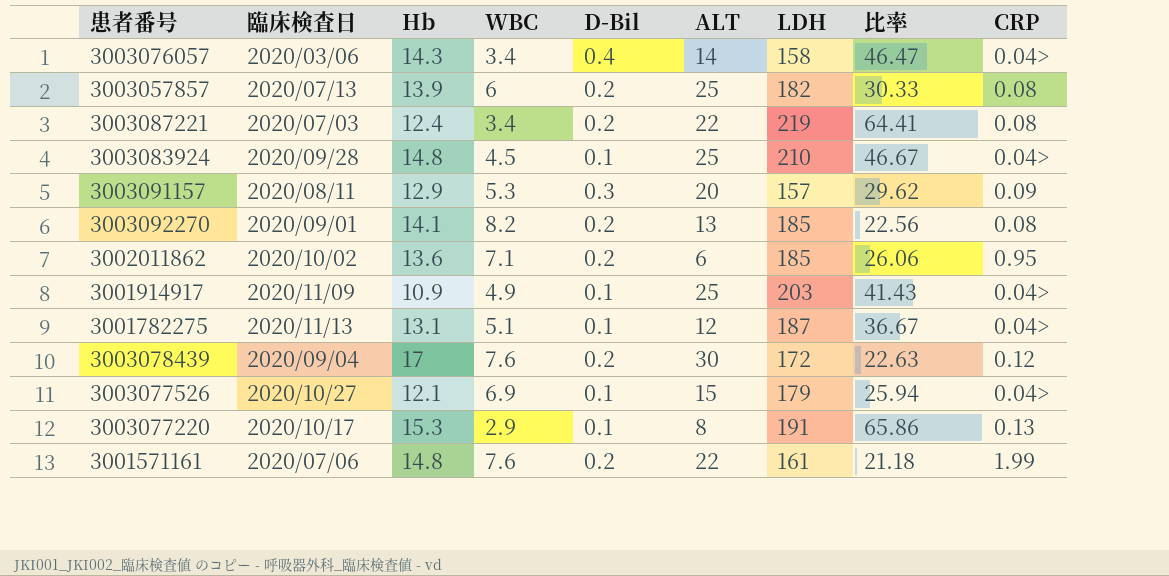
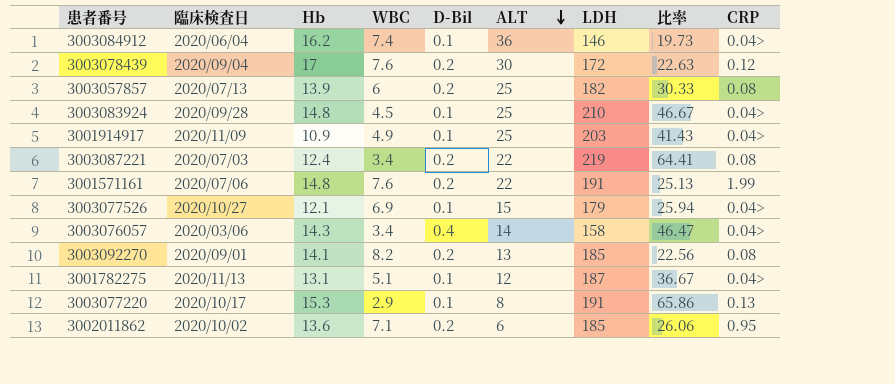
row order: none -> ALT descending
row 3003091157: 2020/08/11 | 12.9 | 5.3 | 0.3 | 20 | 157 | 29.62 | 0.09 -> none
row 3003084912: none -> 2020/06/04 | 16.2 | 7.4 | 0.1 | 36 | 146 | 19.73 | 0.04>
3001571161 | LDH: 161 -> 191
3001571161 | 比率: 21.18 -> 25.13

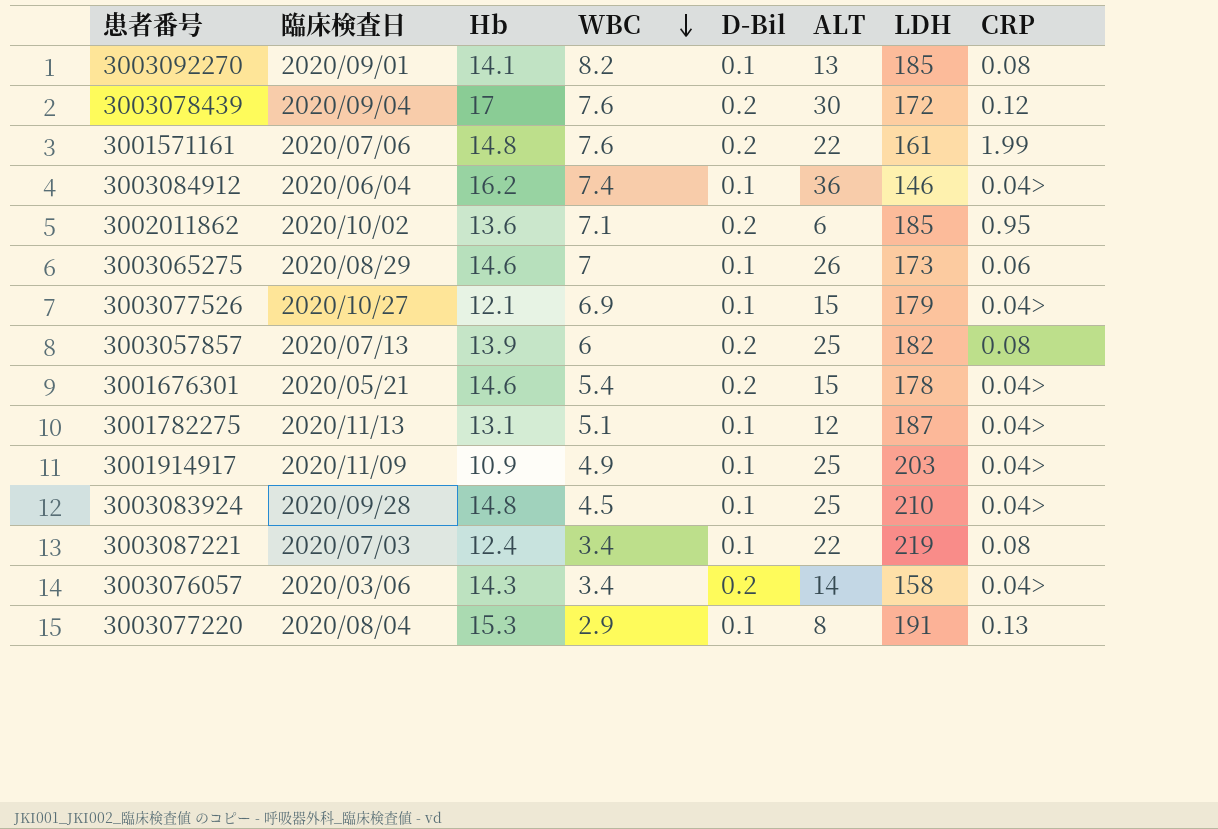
row order: ALT descending -> WBC descending
column 比率 | formula: [LDH] / [WBC] -> none
3003092270 | D-Bil: 0.2 -> 0.1
3001571161 | LDH: 191 -> 161
row 3003065275: none -> 2020/08/29 | 14.6 | 7 | 0.1 | 26 | 173 | 0.06
row 3001676301: none -> 2020/05/21 | 14.6 | 5.4 | 0.2 | 15 | 178 | 0.04>
3003087221 | D-Bil: 0.2 -> 0.1
3003076057 | D-Bil: 0.4 -> 0.2
3003077220 | 臨床検査日: 2020/10/17 -> 2020/08/04

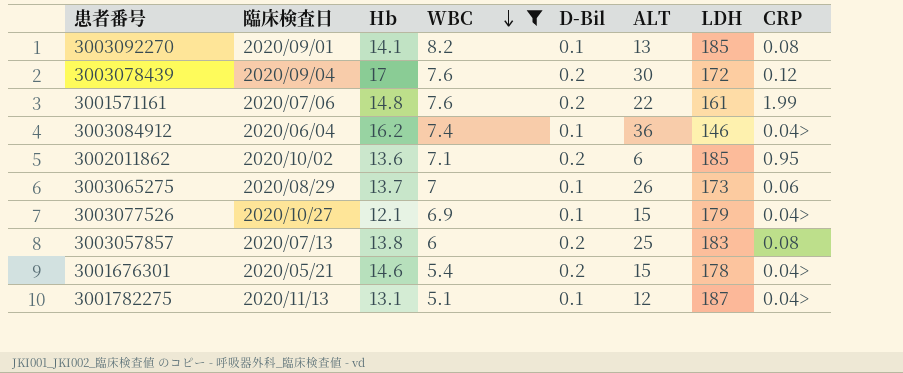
filter: none -> WBC >= 5.1
3003065275 | Hb: 14.6 -> 13.7
3003057857 | Hb: 13.9 -> 13.8
3003057857 | LDH: 182 -> 183

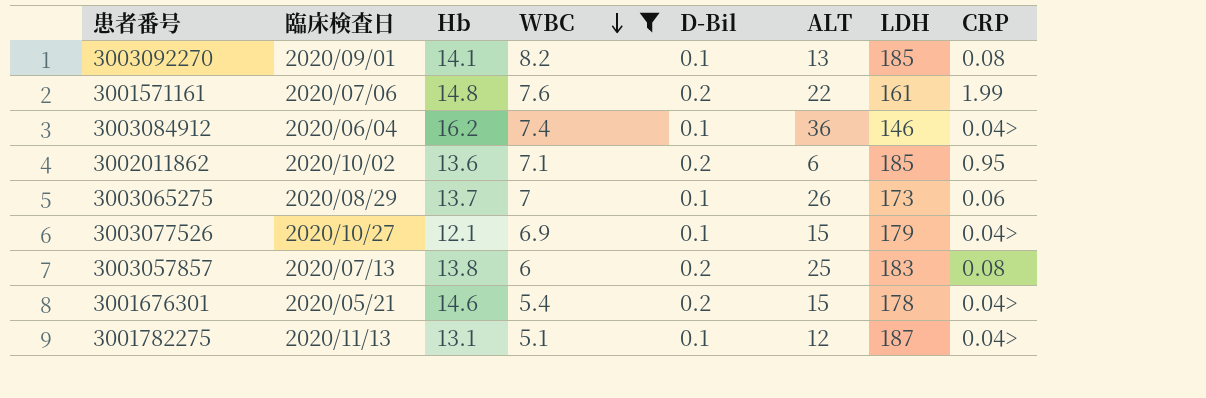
row 3003078439: 2020/09/04 | 17 | 7.6 | 0.2 | 30 | 172 | 0.12 -> none

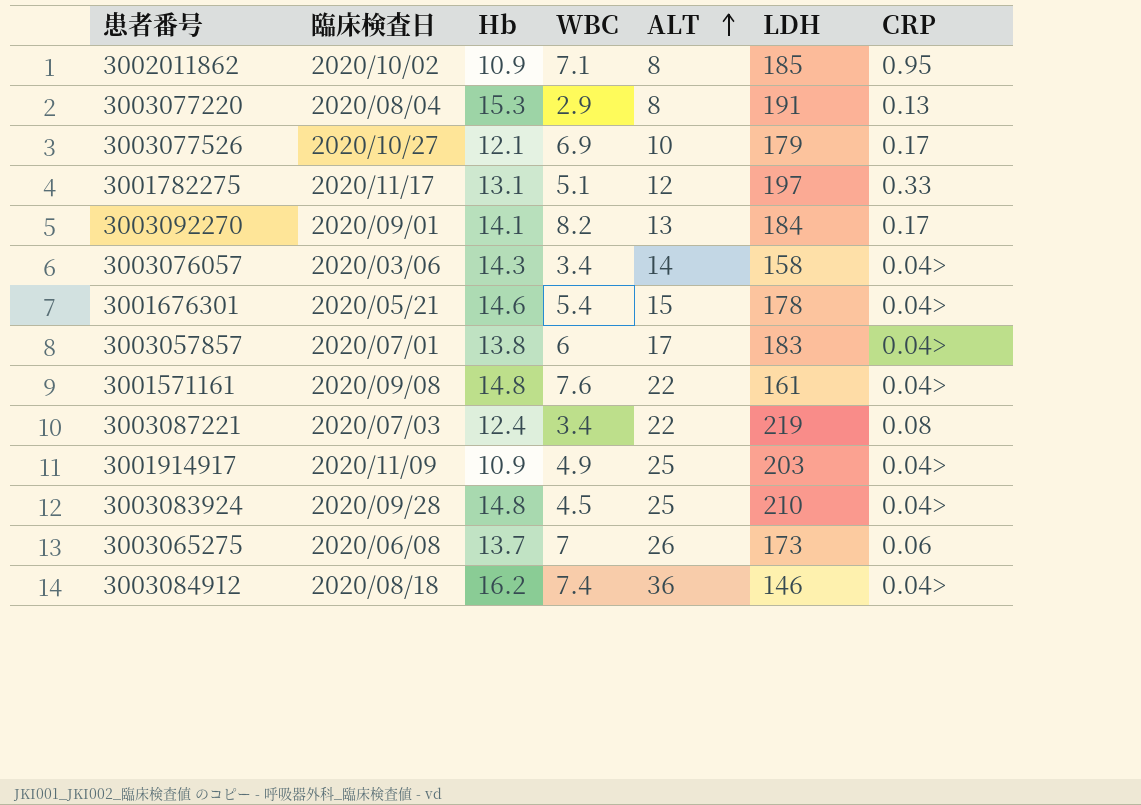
filter: WBC >= 5.1 -> none
row order: WBC descending -> ALT ascending
column D-Bil | position: 5 -> none
3002011862 | Hb: 13.6 -> 10.9
3002011862 | ALT: 6 -> 8
3003077526 | ALT: 15 -> 10
3003077526 | CRP: 0.04> -> 0.17
3001782275 | 臨床検査日: 2020/11/13 -> 2020/11/17
3001782275 | LDH: 187 -> 197
3001782275 | CRP: 0.04> -> 0.33
3003092270 | LDH: 185 -> 184
3003092270 | CRP: 0.08 -> 0.17
3003057857 | 臨床検査日: 2020/07/13 -> 2020/07/01
3003057857 | ALT: 25 -> 17
3003057857 | CRP: 0.08 -> 0.04>
3001571161 | 臨床検査日: 2020/07/06 -> 2020/09/08
3001571161 | CRP: 1.99 -> 0.04>
3003065275 | 臨床検査日: 2020/08/29 -> 2020/06/08
3003084912 | 臨床検査日: 2020/06/04 -> 2020/08/18

